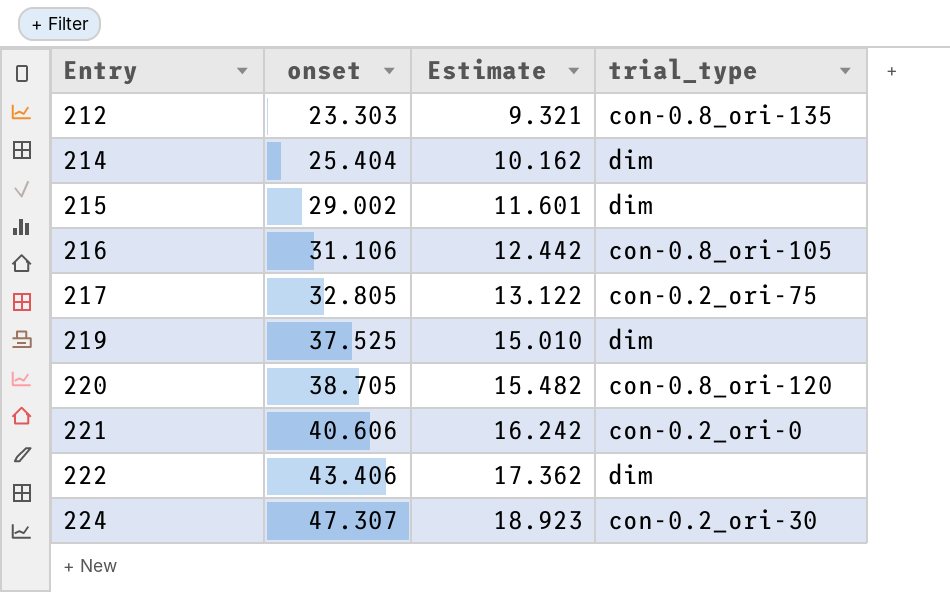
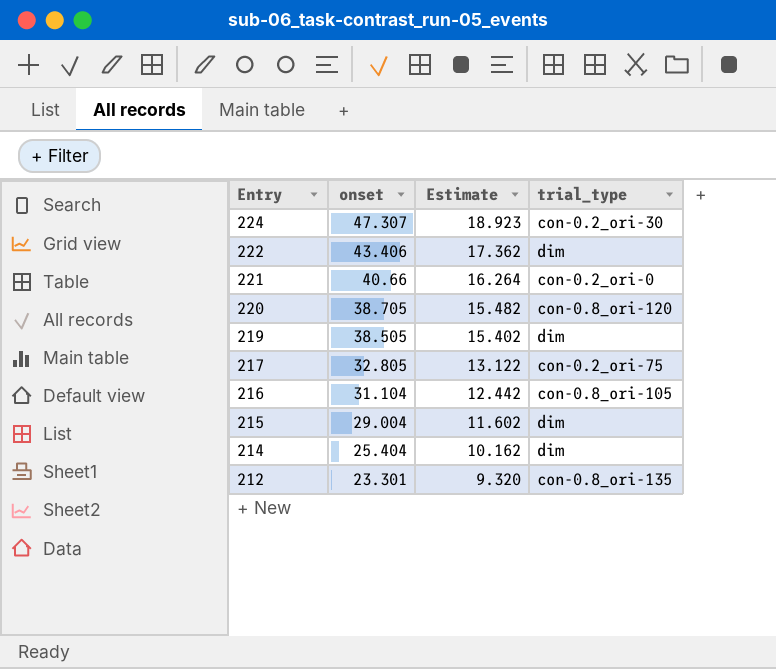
row order: Entry ascending -> Entry descending
221 | onset: 40.606 -> 40.66
221 | Estimate: 16.242 -> 16.264
219 | onset: 37.525 -> 38.505
219 | Estimate: 15.010 -> 15.402
216 | onset: 31.106 -> 31.104
215 | onset: 29.002 -> 29.004
215 | Estimate: 11.601 -> 11.602
212 | onset: 23.303 -> 23.301
212 | Estimate: 9.321 -> 9.320

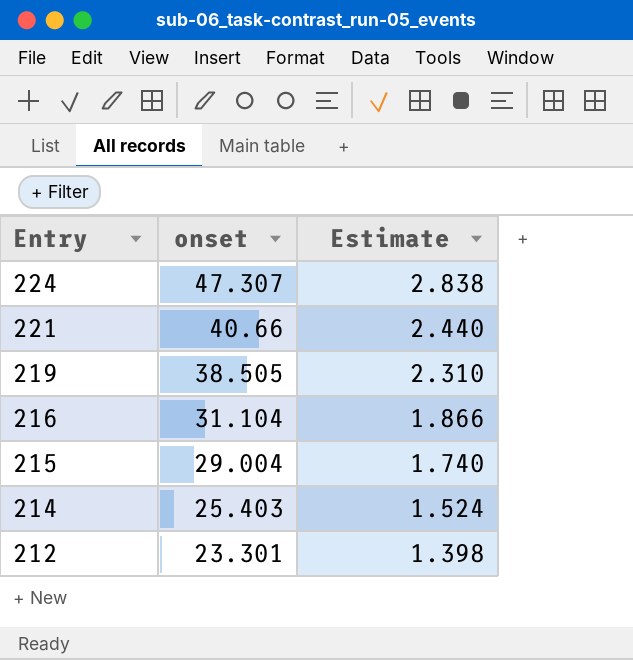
column trial_type | position: 4 -> none
column Estimate | formula: [onset] * 0.4 -> [onset] * 0.06
row 222: 43.406 | 17.362 | dim -> none
row 220: 38.705 | 15.482 | con-0.8_ori-120 -> none
row 217: 32.805 | 13.122 | con-0.2_ori-75 -> none
214 | onset: 25.404 -> 25.403

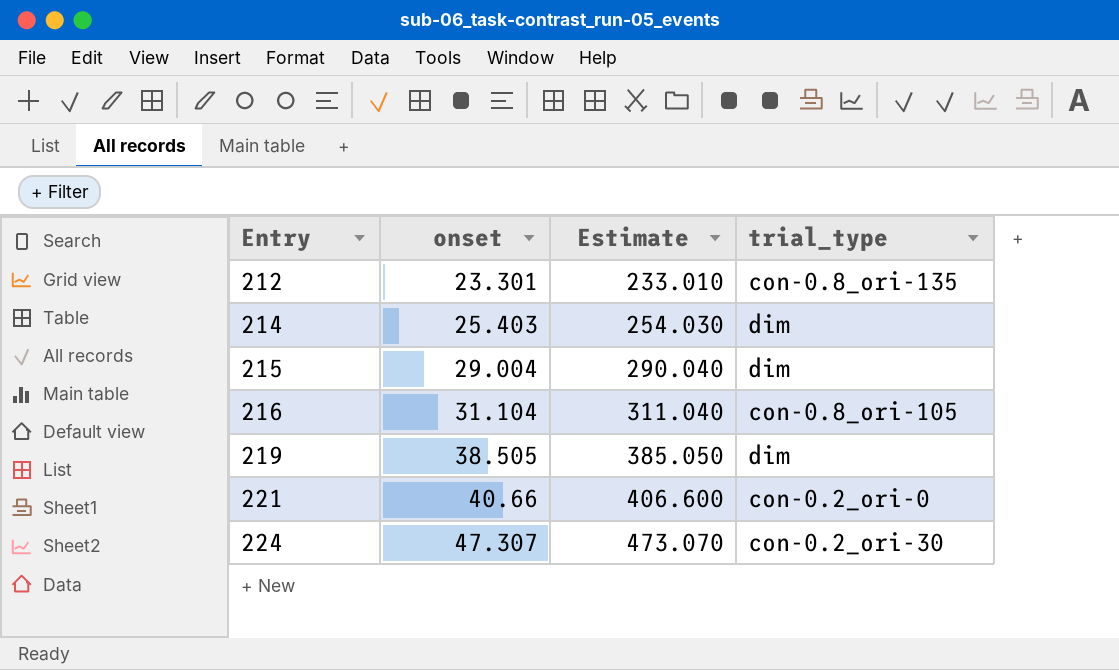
row order: Entry descending -> Entry ascending
column Estimate | formula: [onset] * 0.06 -> [onset] * 10
column trial_type | position: none -> 4

